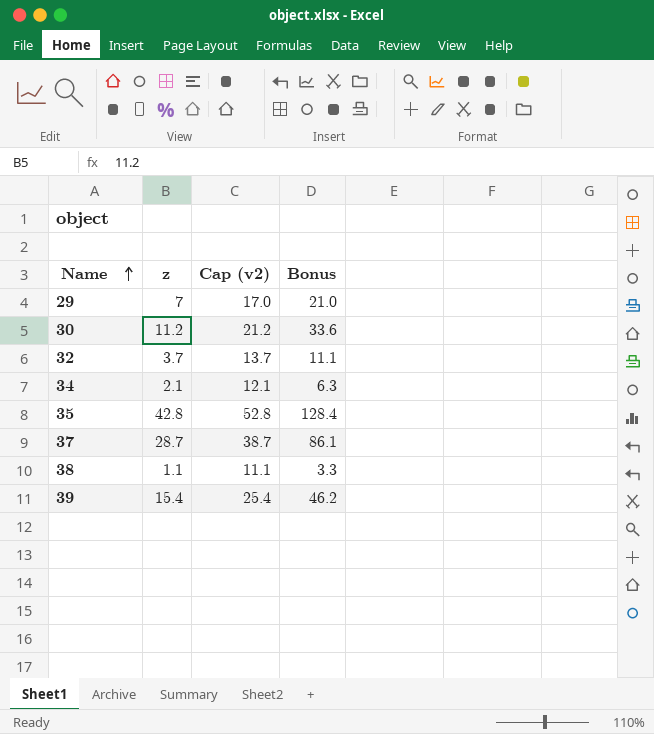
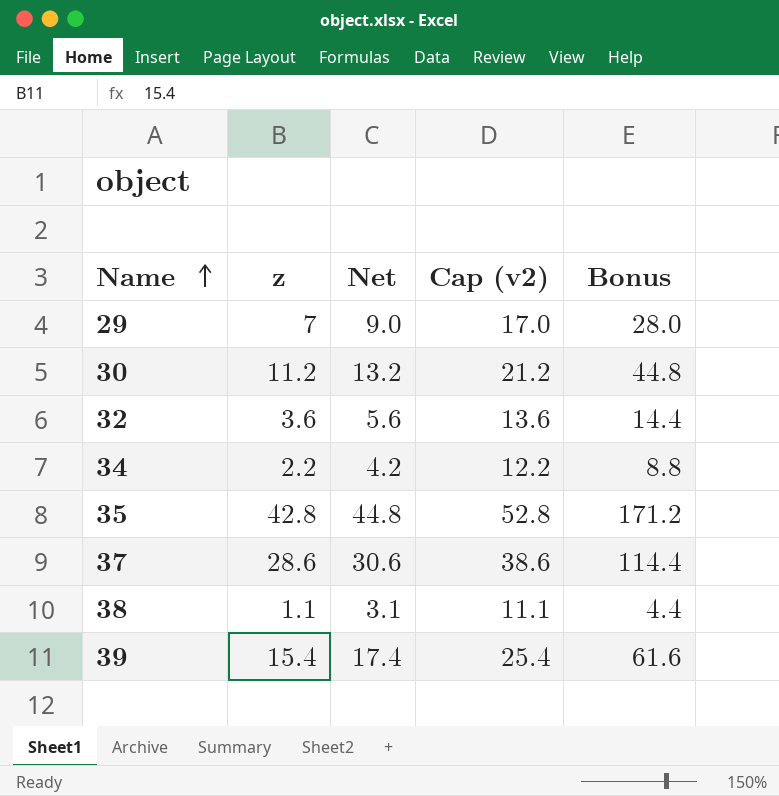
column Net | formula: none -> [z] + 2
column Bonus | formula: [z] * 3 -> [z] * 4
32 | z: 3.7 -> 3.6
32 | Cap (v2): 13.7 -> 13.6
34 | z: 2.1 -> 2.2
34 | Cap (v2): 12.1 -> 12.2
37 | z: 28.7 -> 28.6
37 | Cap (v2): 38.7 -> 38.6

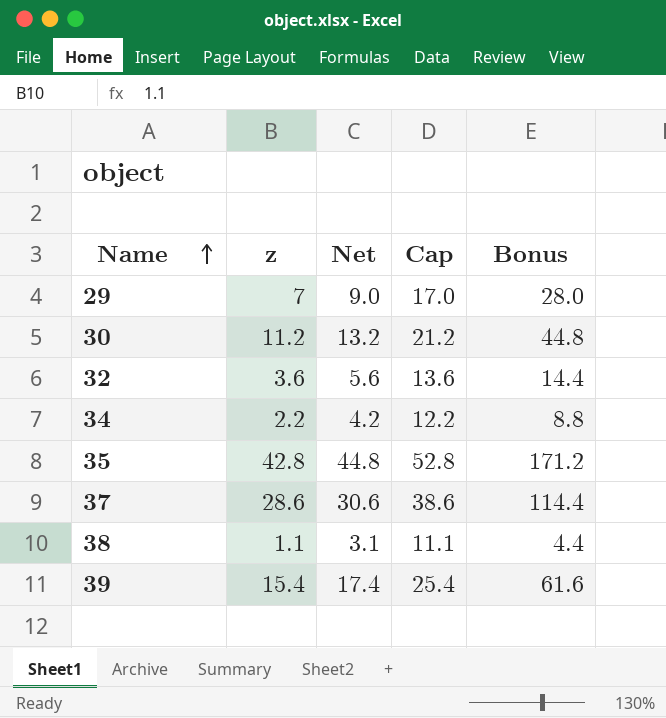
column name: Cap (v2) -> Cap

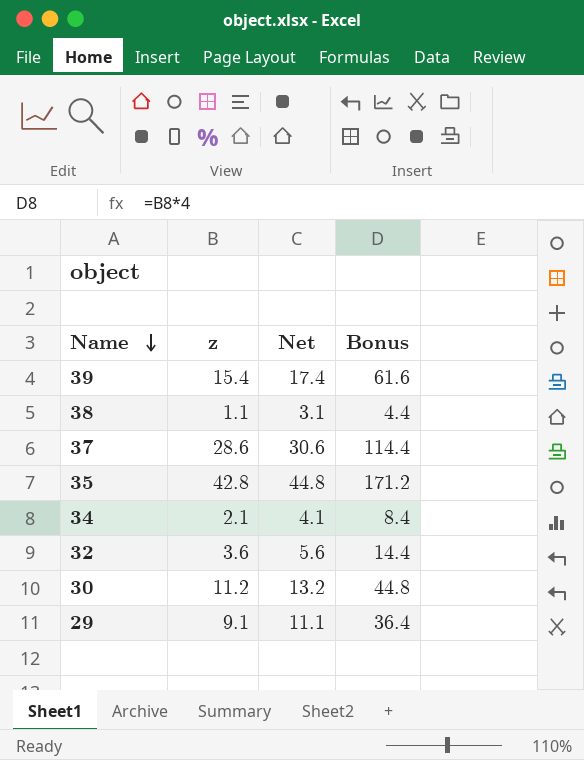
row order: Name ascending -> Name descending
column Cap | formula: [z] + 10 -> none
34 | z: 2.2 -> 2.1
34 | Net: 4.2 -> 4.1
34 | Bonus: 8.8 -> 8.4
29 | z: 7 -> 9.1
29 | Net: 9.0 -> 11.1
29 | Bonus: 28.0 -> 36.4

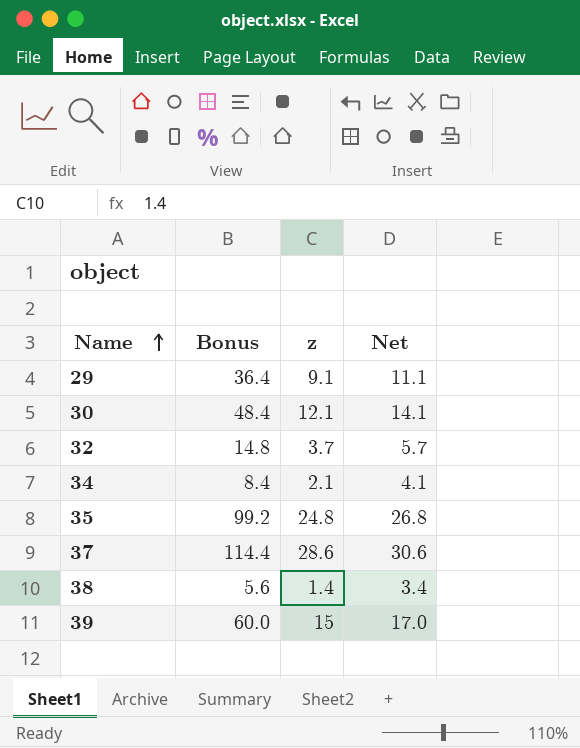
row order: Name descending -> Name ascending
column Bonus | position: 4 -> 2
30 | Bonus: 44.8 -> 48.4
30 | z: 11.2 -> 12.1
30 | Net: 13.2 -> 14.1
32 | Bonus: 14.4 -> 14.8
32 | z: 3.6 -> 3.7
32 | Net: 5.6 -> 5.7
35 | Bonus: 171.2 -> 99.2
35 | z: 42.8 -> 24.8
35 | Net: 44.8 -> 26.8
38 | Bonus: 4.4 -> 5.6
38 | z: 1.1 -> 1.4
38 | Net: 3.1 -> 3.4
39 | Bonus: 61.6 -> 60.0
39 | z: 15.4 -> 15
39 | Net: 17.4 -> 17.0

